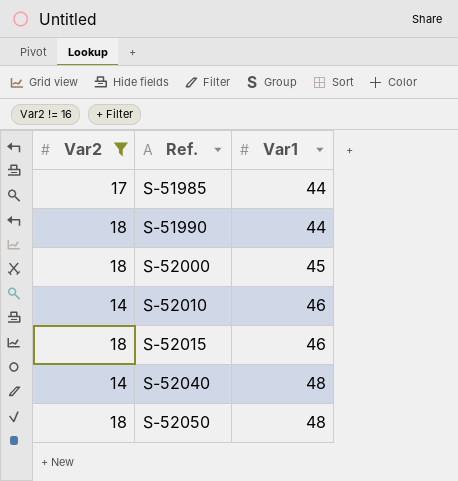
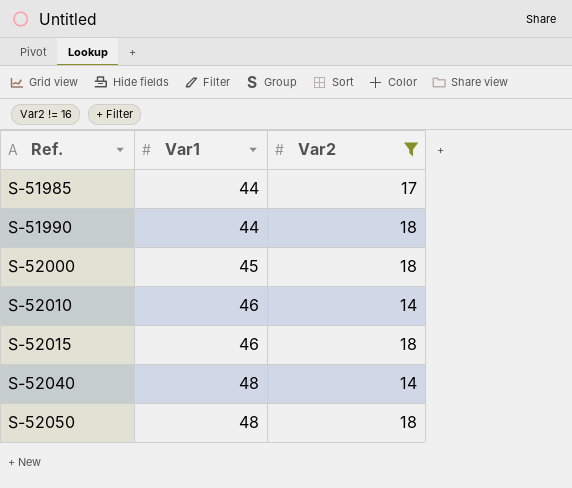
column Var2 | position: 1 -> 3

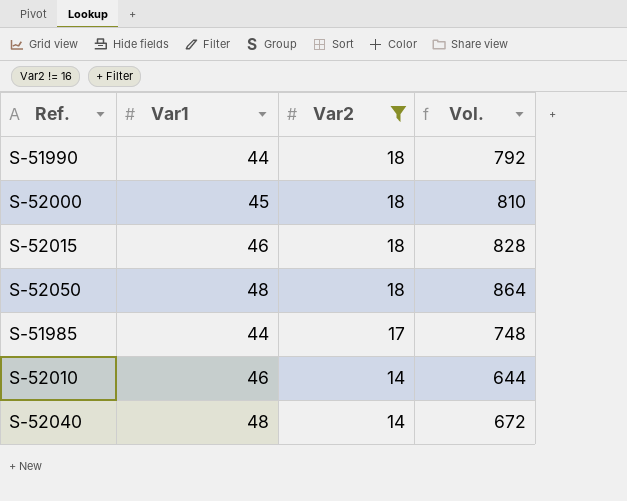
row order: Ref. ascending -> Var2 descending
column Vol. | formula: none -> [Var1] * [Var2]

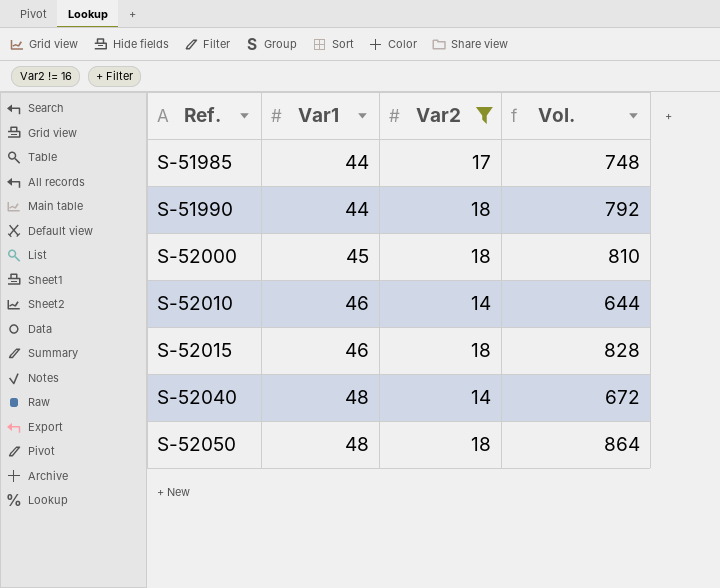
row order: Var2 descending -> Ref. ascending

